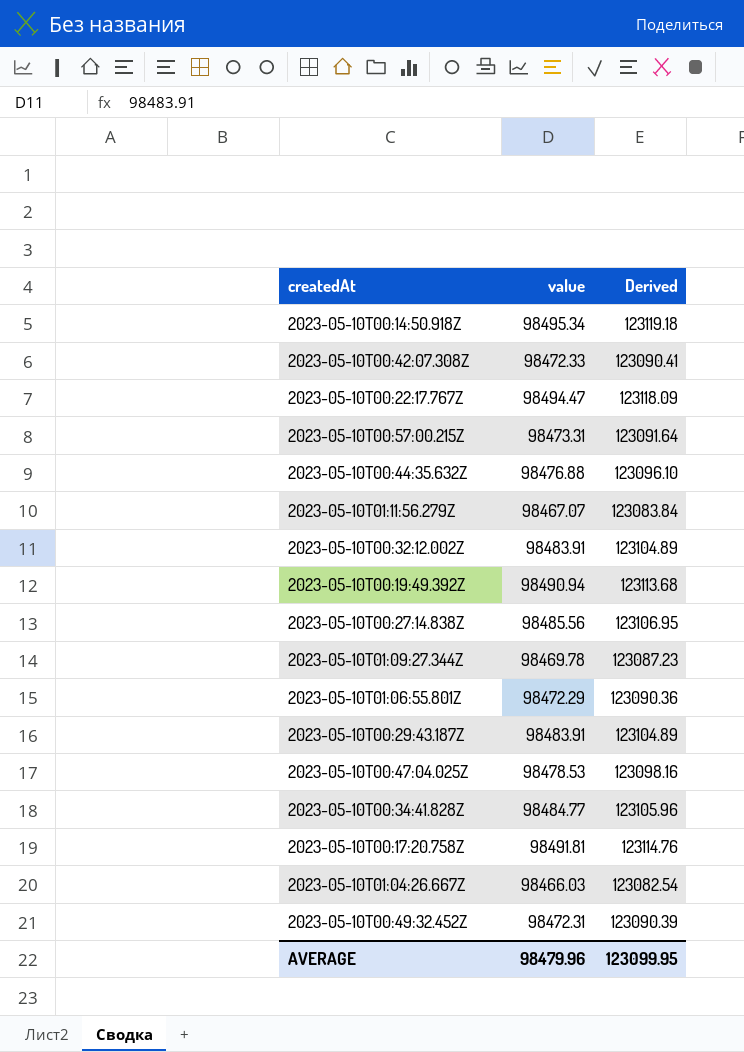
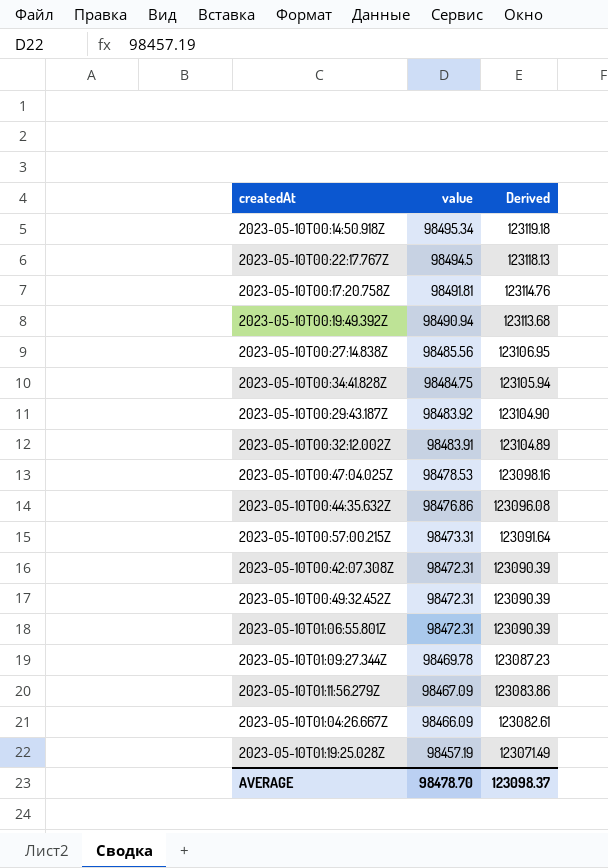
row order: none -> value descending
2023-05-10T00:22:17.767Z | value: 98494.47 -> 98494.5
2023-05-10T00:22:17.767Z | Derived: 123118.09 -> 123118.13
2023-05-10T00:34:41.828Z | value: 98484.77 -> 98484.75
2023-05-10T00:34:41.828Z | Derived: 123105.96 -> 123105.94
2023-05-10T00:29:43.187Z | value: 98483.91 -> 98483.92
2023-05-10T00:29:43.187Z | Derived: 123104.89 -> 123104.90
2023-05-10T00:44:35.632Z | value: 98476.88 -> 98476.86
2023-05-10T00:44:35.632Z | Derived: 123096.10 -> 123096.08
2023-05-10T00:42:07.308Z | value: 98472.33 -> 98472.31
2023-05-10T00:42:07.308Z | Derived: 123090.41 -> 123090.39
2023-05-10T01:06:55.801Z | value: 98472.29 -> 98472.31
2023-05-10T01:06:55.801Z | Derived: 123090.36 -> 123090.39
2023-05-10T01:11:56.279Z | value: 98467.07 -> 98467.09
2023-05-10T01:11:56.279Z | Derived: 123083.84 -> 123083.86
2023-05-10T01:04:26.667Z | value: 98466.03 -> 98466.09
2023-05-10T01:04:26.667Z | Derived: 123082.54 -> 123082.61
row 2023-05-10T01:19:25.028Z: none -> 98457.19 | 123071.49
AVERAGE | value: 98479.96 -> 98478.70
AVERAGE | Derived: 123099.95 -> 123098.37

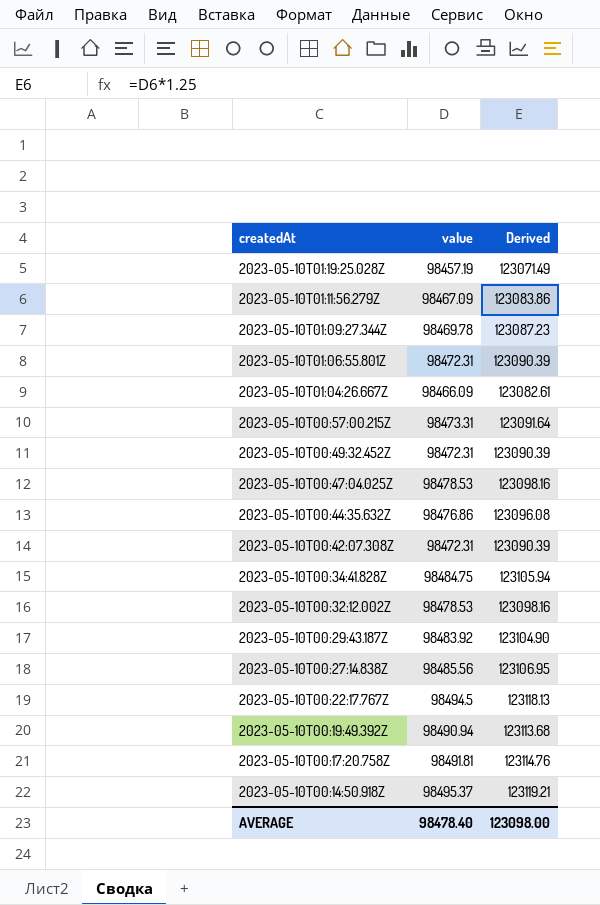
row order: value descending -> createdAt descending
2023-05-10T00:32:12.002Z | value: 98483.91 -> 98478.53
2023-05-10T00:32:12.002Z | Derived: 123104.89 -> 123098.16
2023-05-10T00:14:50.918Z | value: 98495.34 -> 98495.37
2023-05-10T00:14:50.918Z | Derived: 123119.18 -> 123119.21
AVERAGE | value: 98478.70 -> 98478.40
AVERAGE | Derived: 123098.37 -> 123098.00

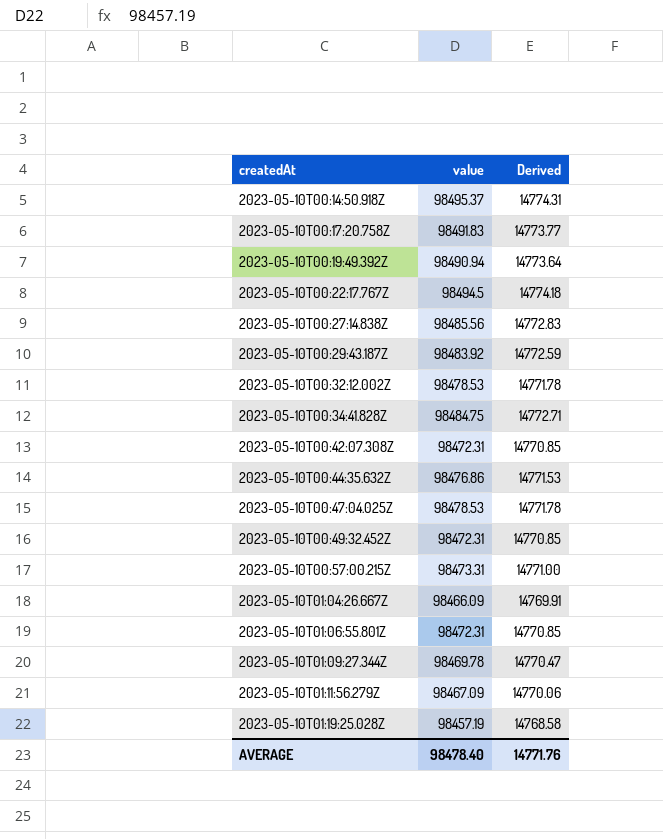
row order: createdAt descending -> createdAt ascending
column Derived | formula: [value] * 1.25 -> [value] * 0.15
2023-05-10T00:17:20.758Z | value: 98491.81 -> 98491.83
AVERAGE | Derived: 123098.00 -> 14771.76

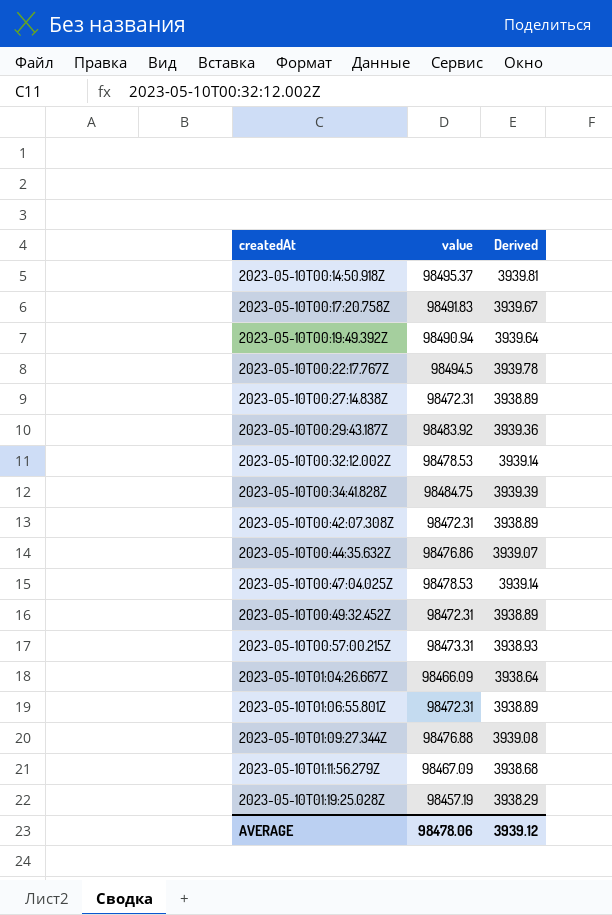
column Derived | formula: [value] * 0.15 -> [value] * 0.04
2023-05-10T00:27:14.838Z | value: 98485.56 -> 98472.31
2023-05-10T01:09:27.344Z | value: 98469.78 -> 98476.88
AVERAGE | value: 98478.40 -> 98478.06
AVERAGE | Derived: 14771.76 -> 3939.12

